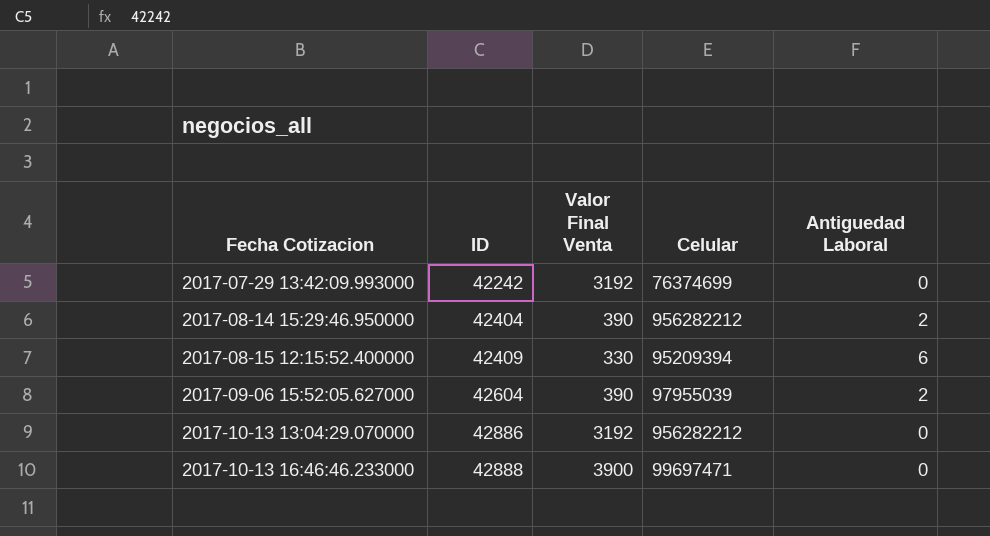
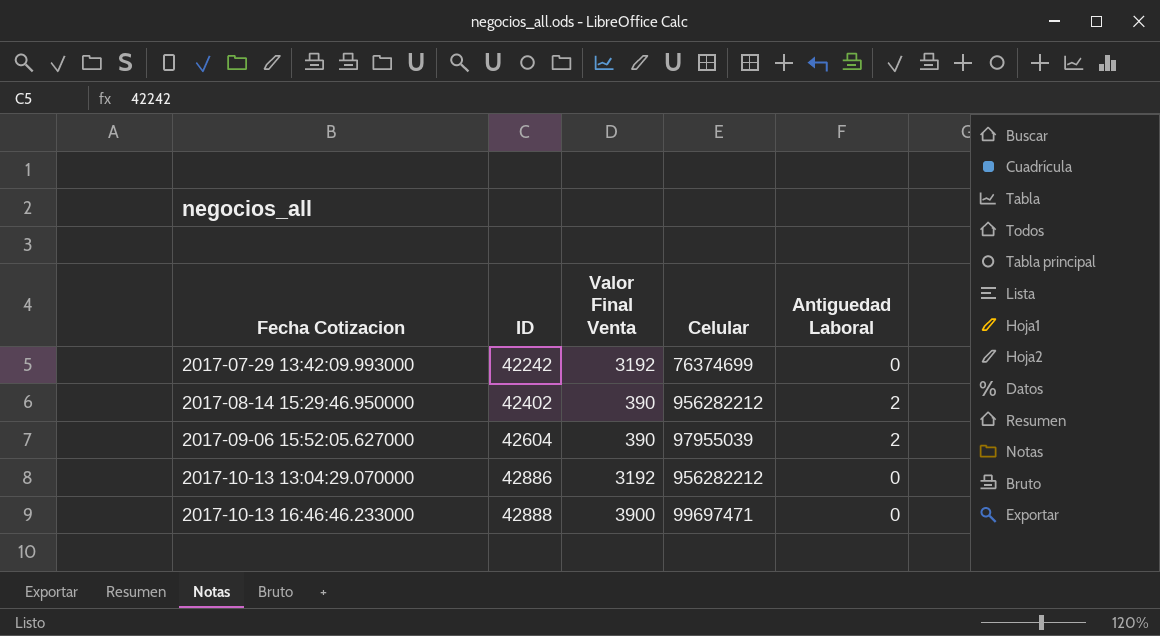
row 2017-08-15 12:15:52.400000: 42409 | 330 | 95209394 | 6 -> none
2017-08-14 15:29:46.950000 | ID: 42404 -> 42402

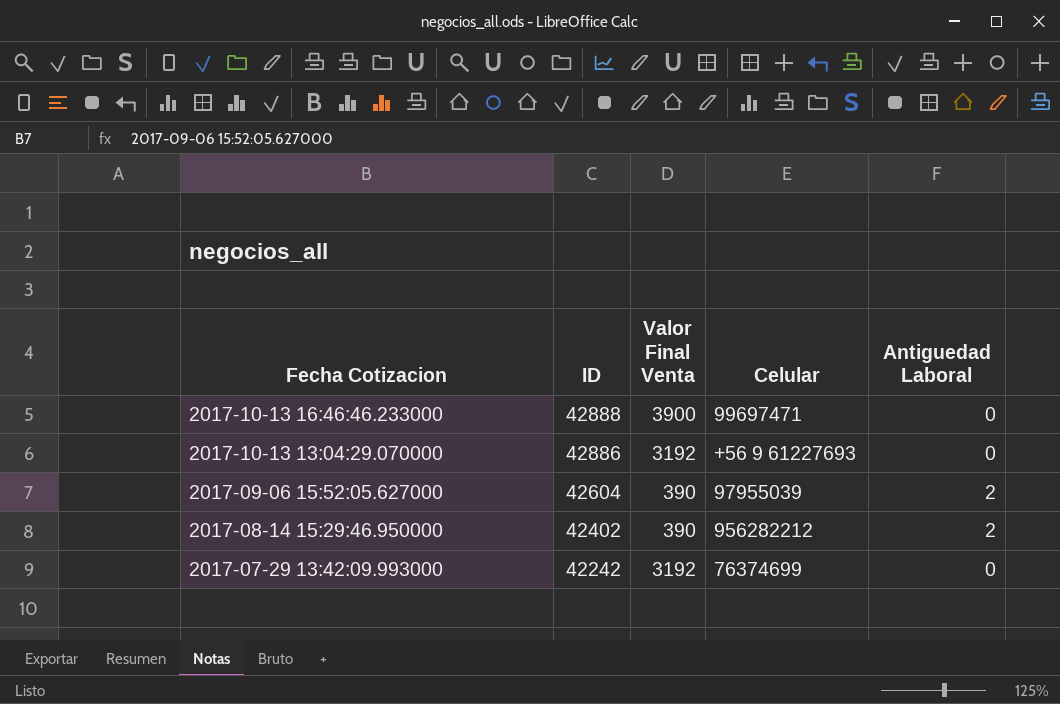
row order: Fecha Cotizacion ascending -> Fecha Cotizacion descending
2017-10-13 13:04:29.070000 | Celular: 956282212 -> +56 9 61227693

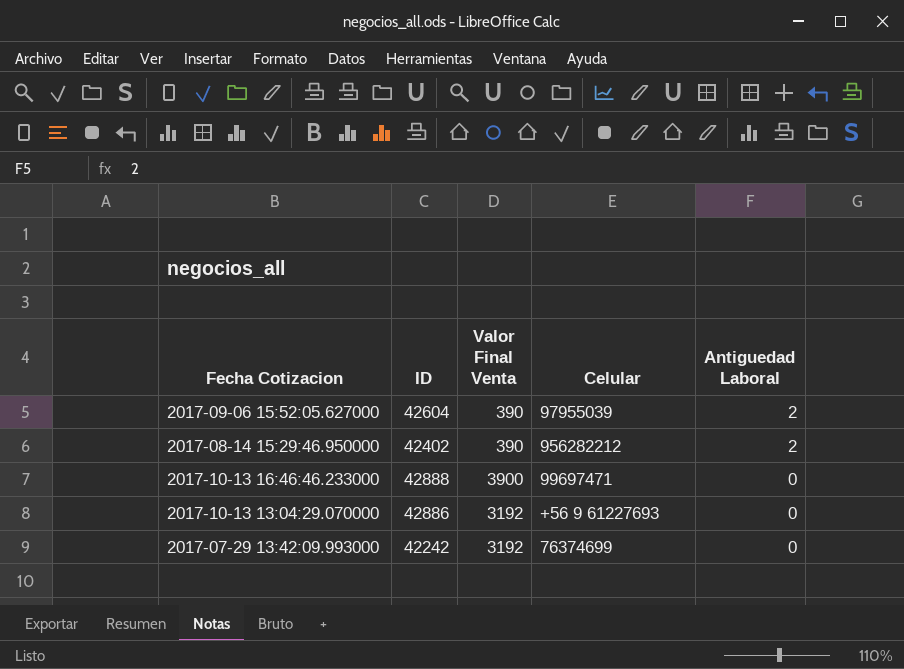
row order: Fecha Cotizacion descending -> Antiguedad Laboral descending

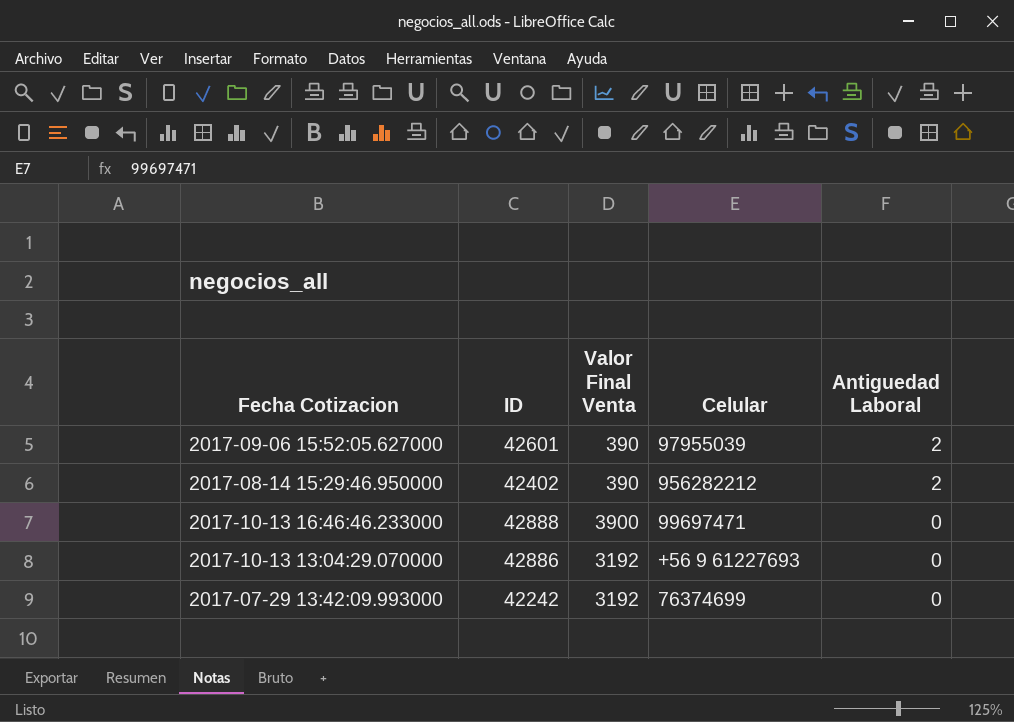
2017-09-06 15:52:05.627000 | ID: 42604 -> 42601

